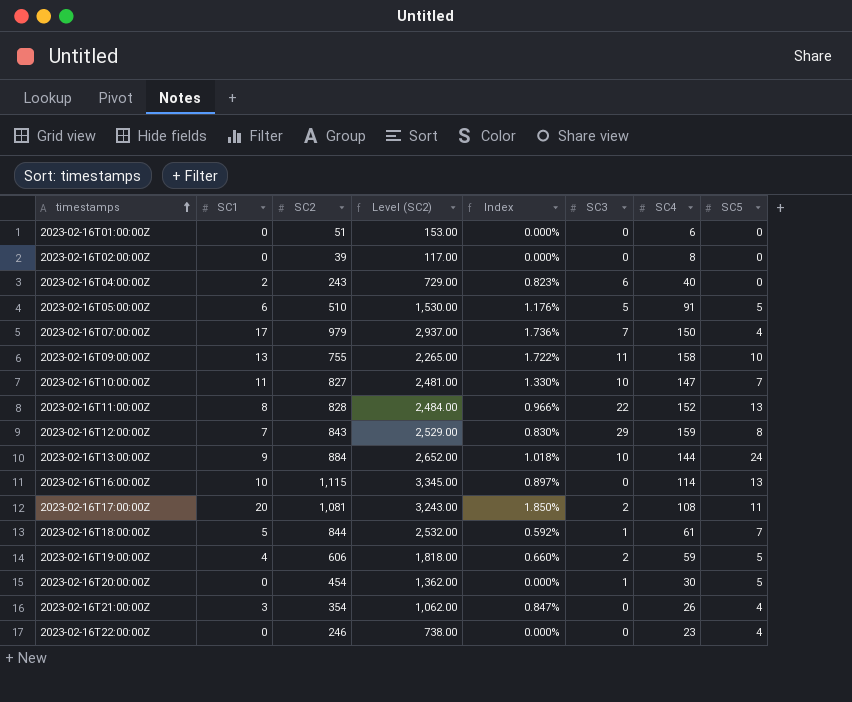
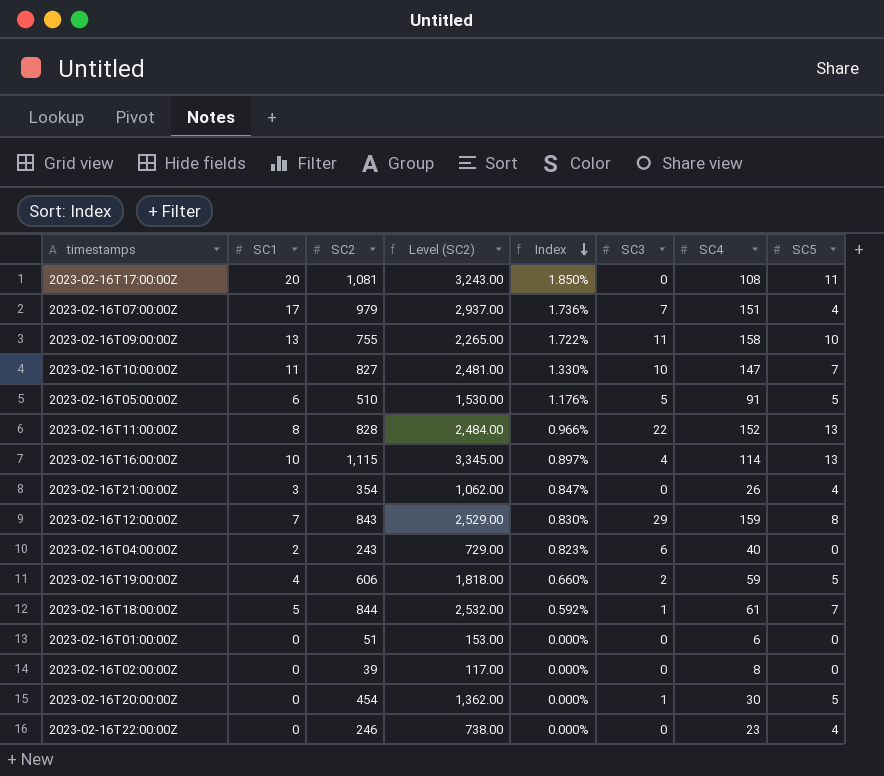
row order: timestamps ascending -> Index descending
row 2023-02-16T13:00:00Z: 9 | 884 | 2,652.00 | 1.018% | 10 | 144 | 24 -> none
2023-02-16T17:00:00Z | SC3: 2 -> 0
2023-02-16T07:00:00Z | SC4: 150 -> 151
2023-02-16T16:00:00Z | SC3: 0 -> 4

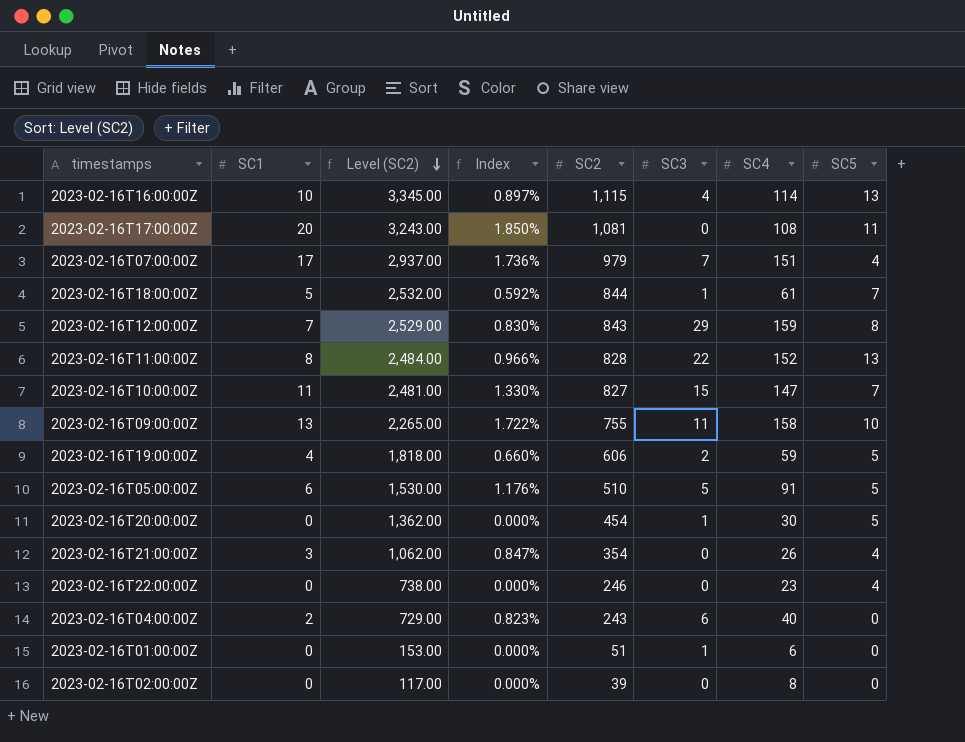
row order: Index descending -> Level (SC2) descending
column SC2 | position: 3 -> 5
2023-02-16T10:00:00Z | SC3: 10 -> 15
2023-02-16T01:00:00Z | SC3: 0 -> 1

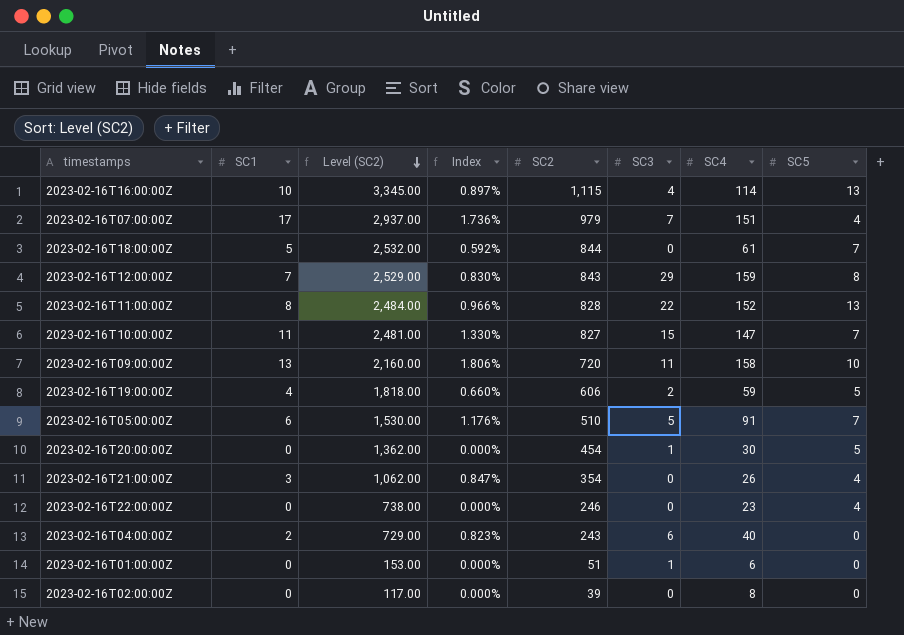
row 2023-02-16T17:00:00Z: 20 | 3,243.00 | 1.850% | 1,081 | 0 | 108 | 11 -> none
2023-02-16T18:00:00Z | SC3: 1 -> 0
2023-02-16T09:00:00Z | Level (SC2): 2,265.00 -> 2,160.00
2023-02-16T09:00:00Z | Index: 1.722% -> 1.806%
2023-02-16T09:00:00Z | SC2: 755 -> 720
2023-02-16T05:00:00Z | SC5: 5 -> 7

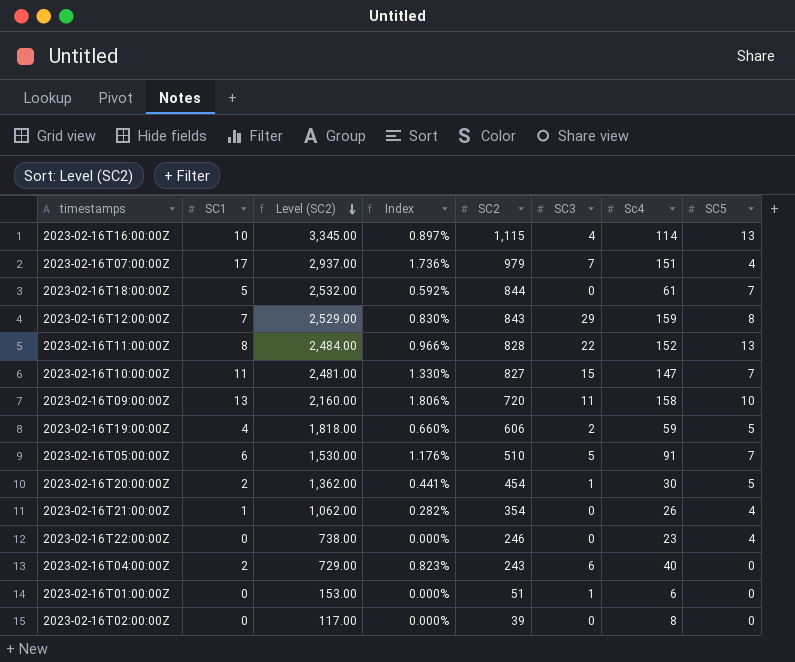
column name: SC4 -> Sc4
2023-02-16T20:00:00Z | SC1: 0 -> 2
2023-02-16T20:00:00Z | Index: 0.000% -> 0.441%
2023-02-16T21:00:00Z | SC1: 3 -> 1
2023-02-16T21:00:00Z | Index: 0.847% -> 0.282%

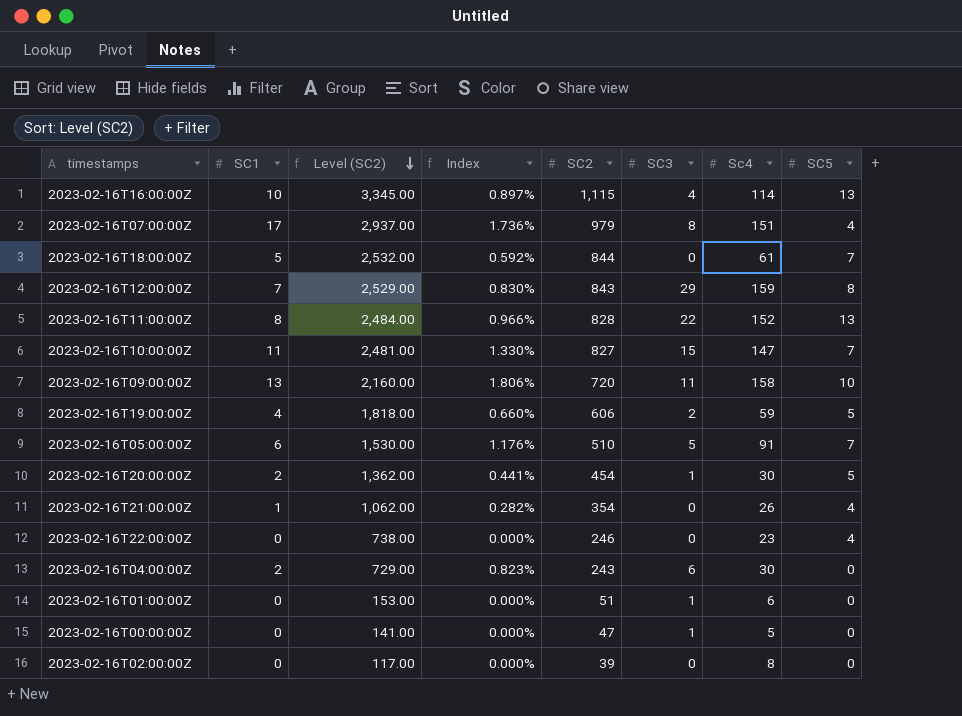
2023-02-16T07:00:00Z | SC3: 7 -> 8
2023-02-16T04:00:00Z | Sc4: 40 -> 30
row 2023-02-16T00:00:00Z: none -> 0 | 141.00 | 0.000% | 47 | 1 | 5 | 0

